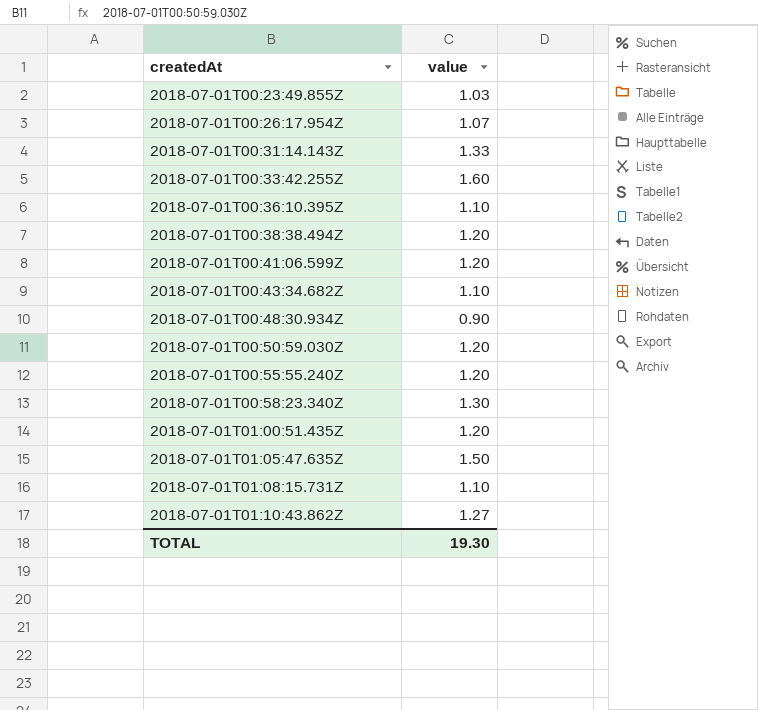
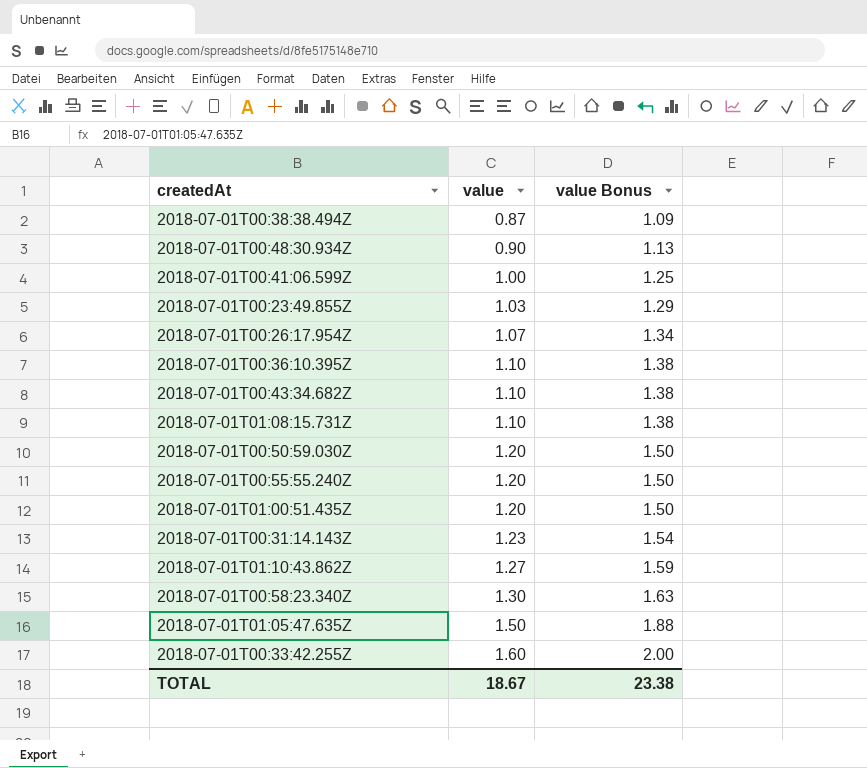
row order: createdAt ascending -> value ascending
column value Bonus | formula: none -> [value] * 1.25
2018-07-01T00:38:38.494Z | value: 1.20 -> 0.87
2018-07-01T00:41:06.599Z | value: 1.20 -> 1.00
2018-07-01T00:31:14.143Z | value: 1.33 -> 1.23
TOTAL | value: 19.30 -> 18.67

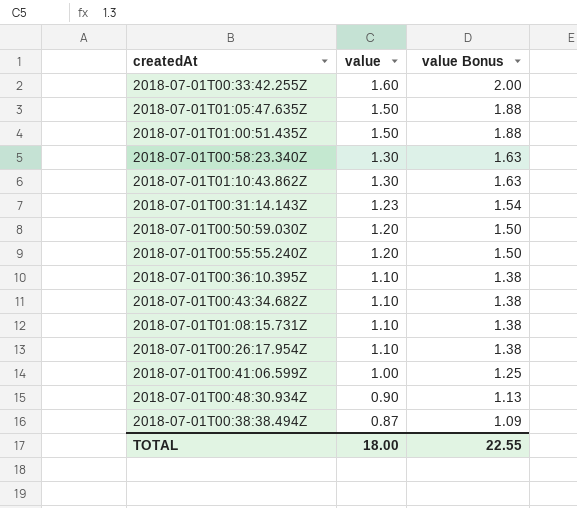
row order: value ascending -> value descending
row 2018-07-01T00:23:49.855Z: 1.03 | 1.29 -> none
2018-07-01T01:00:51.435Z | value: 1.20 -> 1.50
2018-07-01T01:00:51.435Z | value Bonus: 1.50 -> 1.88
2018-07-01T01:10:43.862Z | value: 1.27 -> 1.30
2018-07-01T01:10:43.862Z | value Bonus: 1.59 -> 1.63
2018-07-01T00:26:17.954Z | value: 1.07 -> 1.10
2018-07-01T00:26:17.954Z | value Bonus: 1.34 -> 1.38
TOTAL | value: 18.67 -> 18.00
TOTAL | value Bonus: 23.38 -> 22.55

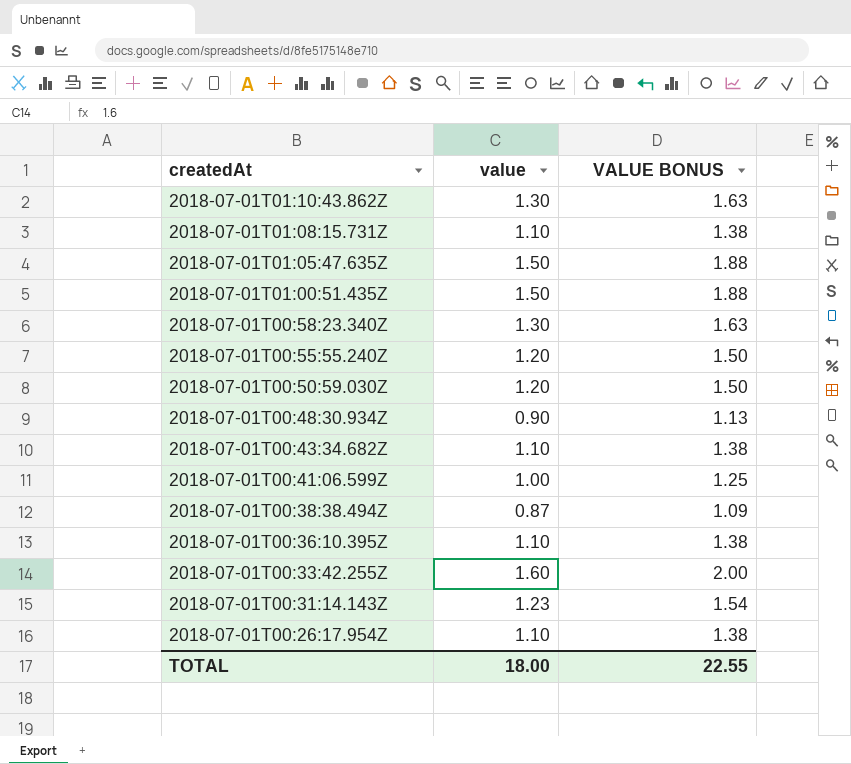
row order: value descending -> createdAt descending
column name: value Bonus -> VALUE BONUS

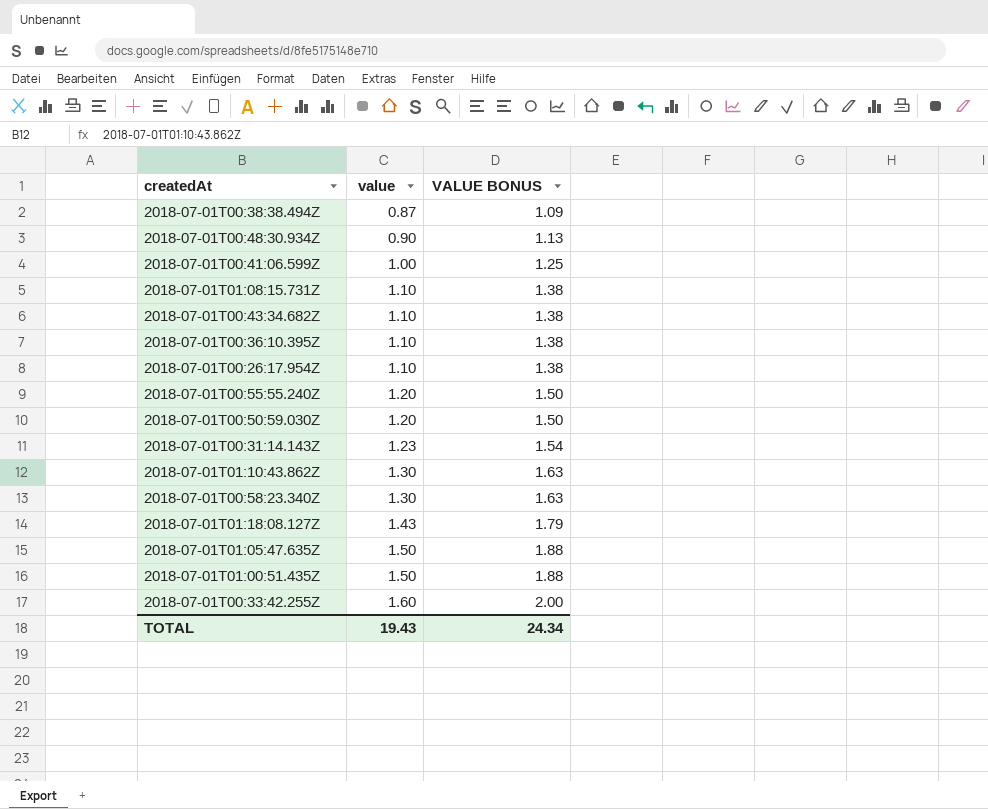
row order: createdAt descending -> value ascending
row 2018-07-01T01:18:08.127Z: none -> 1.43 | 1.79
TOTAL | value: 18.00 -> 19.43
TOTAL | VALUE BONUS: 22.55 -> 24.34

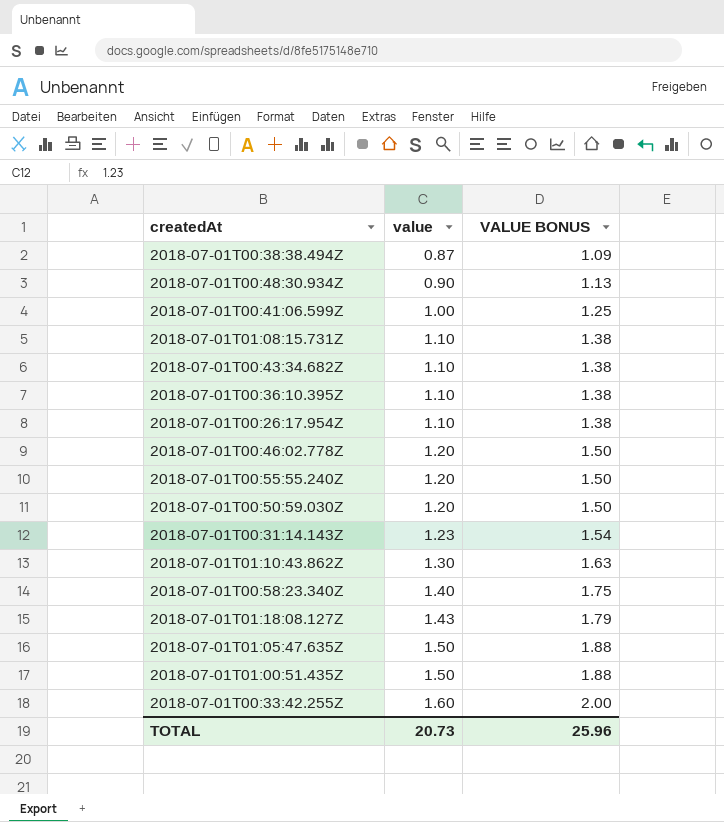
row 2018-07-01T00:46:02.778Z: none -> 1.20 | 1.50
2018-07-01T00:58:23.340Z | value: 1.30 -> 1.40
2018-07-01T00:58:23.340Z | VALUE BONUS: 1.63 -> 1.75
TOTAL | value: 19.43 -> 20.73
TOTAL | VALUE BONUS: 24.34 -> 25.96

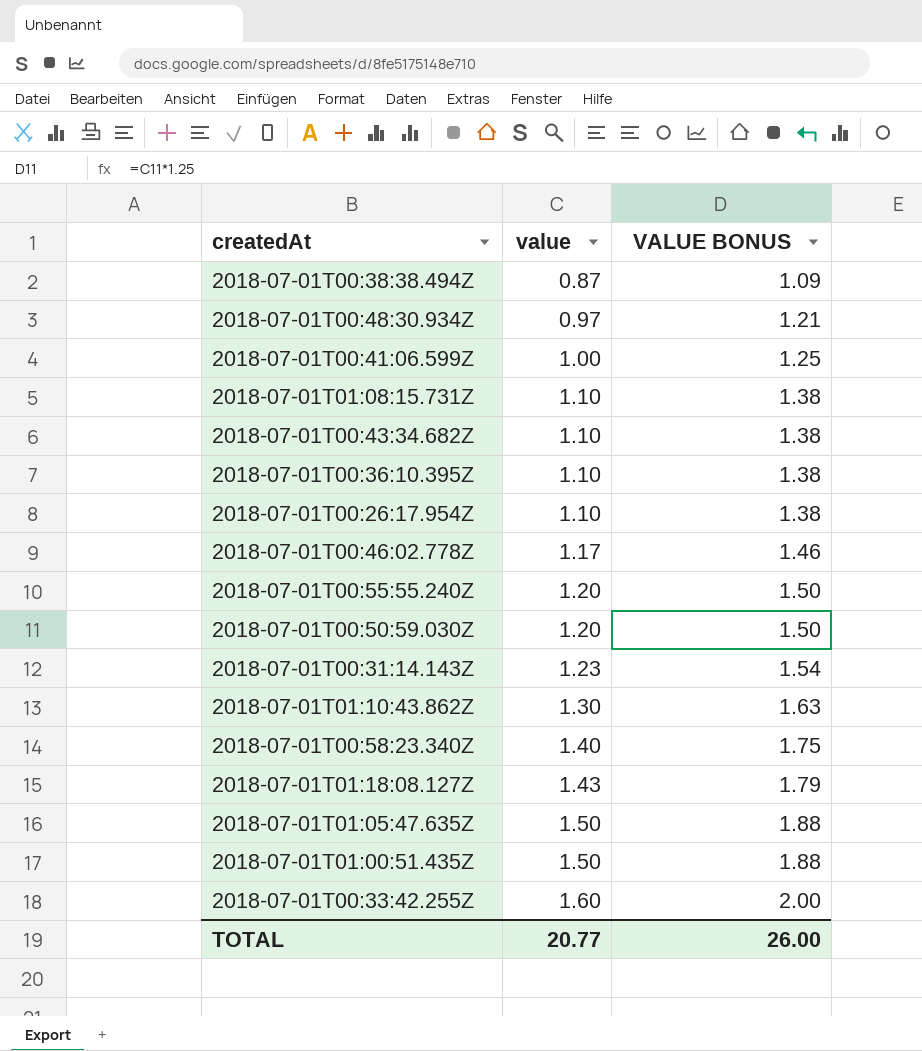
2018-07-01T00:48:30.934Z | value: 0.90 -> 0.97
2018-07-01T00:48:30.934Z | VALUE BONUS: 1.13 -> 1.21
2018-07-01T00:46:02.778Z | value: 1.20 -> 1.17
2018-07-01T00:46:02.778Z | VALUE BONUS: 1.50 -> 1.46
TOTAL | value: 20.73 -> 20.77
TOTAL | VALUE BONUS: 25.96 -> 26.00

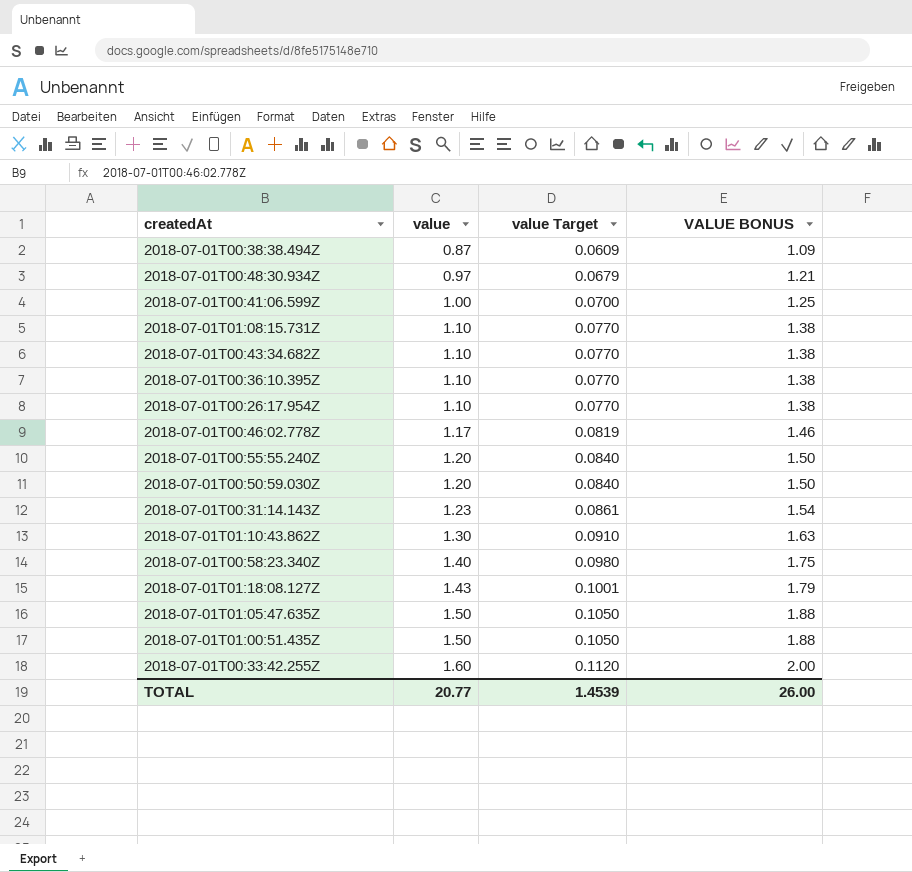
column value Target | formula: none -> [value] * 0.07

